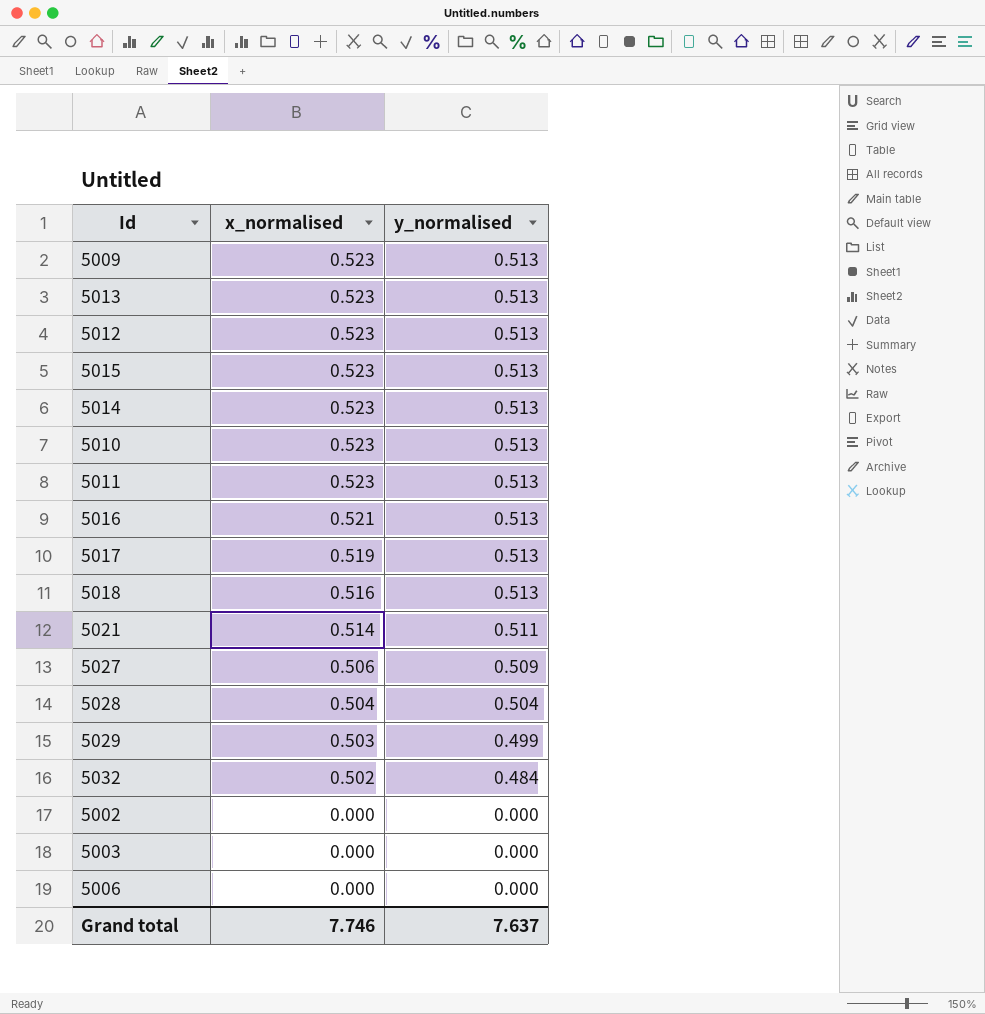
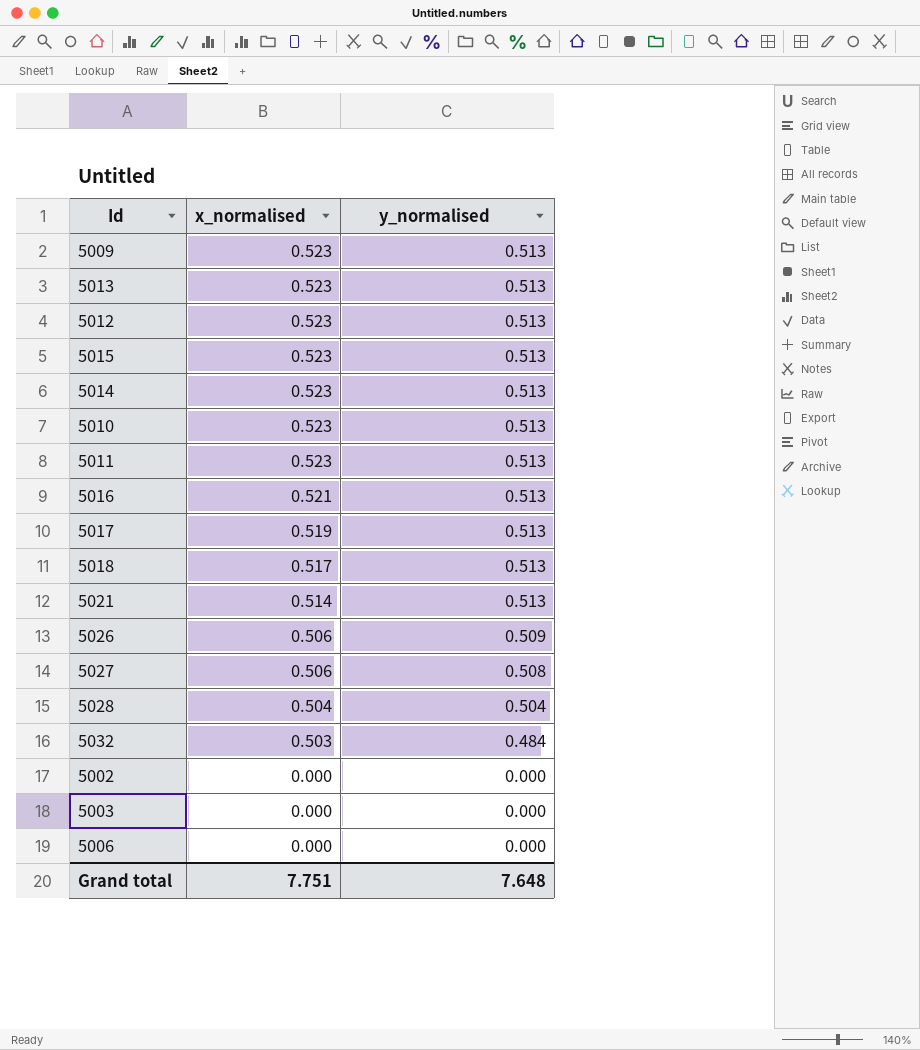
row 5029: 0.503 | 0.499 -> none
5018 | x_normalised: 0.516 -> 0.517
5021 | y_normalised: 0.511 -> 0.513
row 5026: none -> 0.506 | 0.509
5027 | y_normalised: 0.509 -> 0.508
5032 | x_normalised: 0.502 -> 0.503
Grand total | x_normalised: 7.746 -> 7.751
Grand total | y_normalised: 7.637 -> 7.648

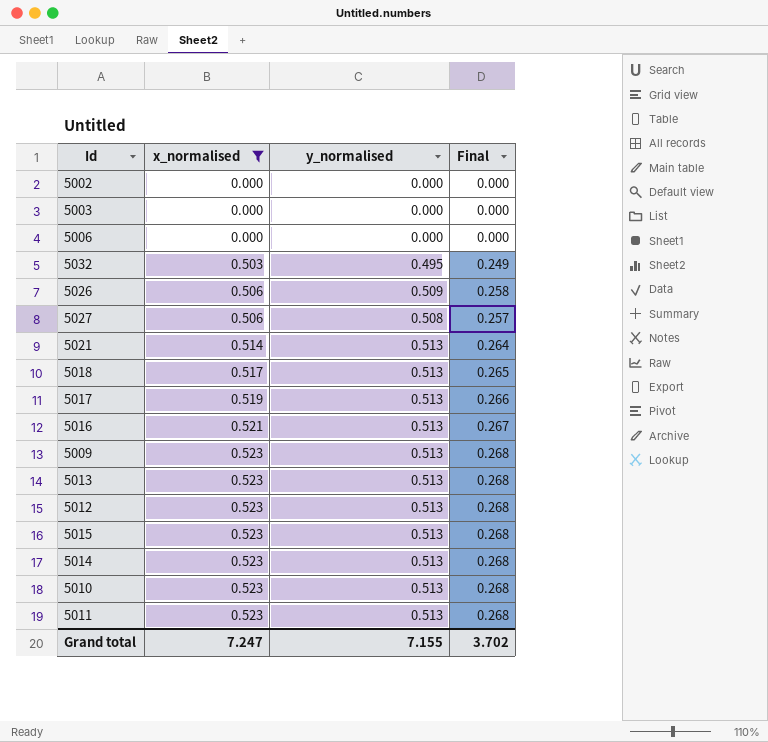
filter: none -> x_normalised != 0.504
row order: x_normalised descending -> x_normalised ascending
column Final | formula: none -> [x_normalised] * [y_normalised]
5032 | y_normalised: 0.484 -> 0.495
Grand total | x_normalised: 7.751 -> 7.247
Grand total | y_normalised: 7.648 -> 7.155

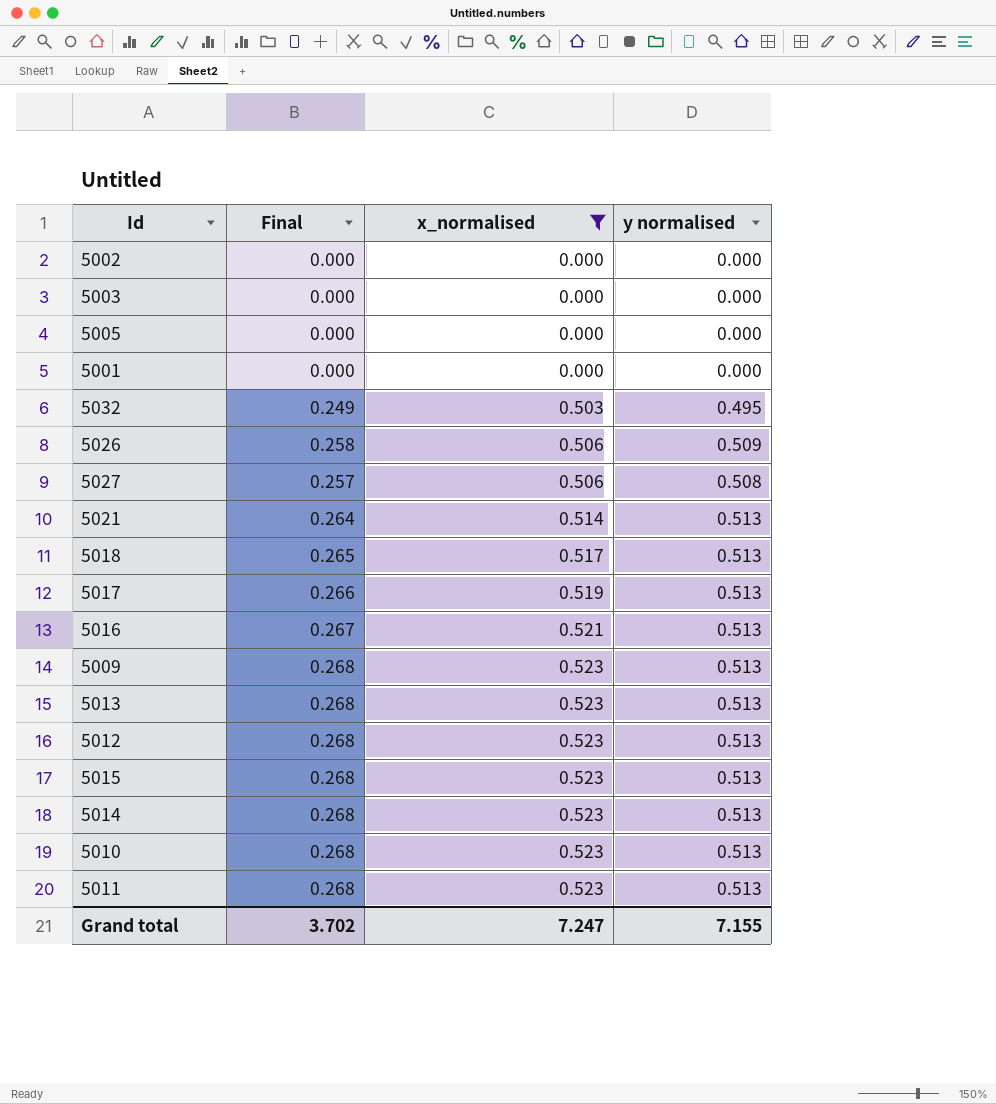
column Final | position: 4 -> 2
column name: y_normalised -> y normalised
row 5006: 0.000 | 0.000 | 0.000 -> none
row 5005: none -> 0.000 | 0.000 | 0.000
row 5001: none -> 0.000 | 0.000 | 0.000

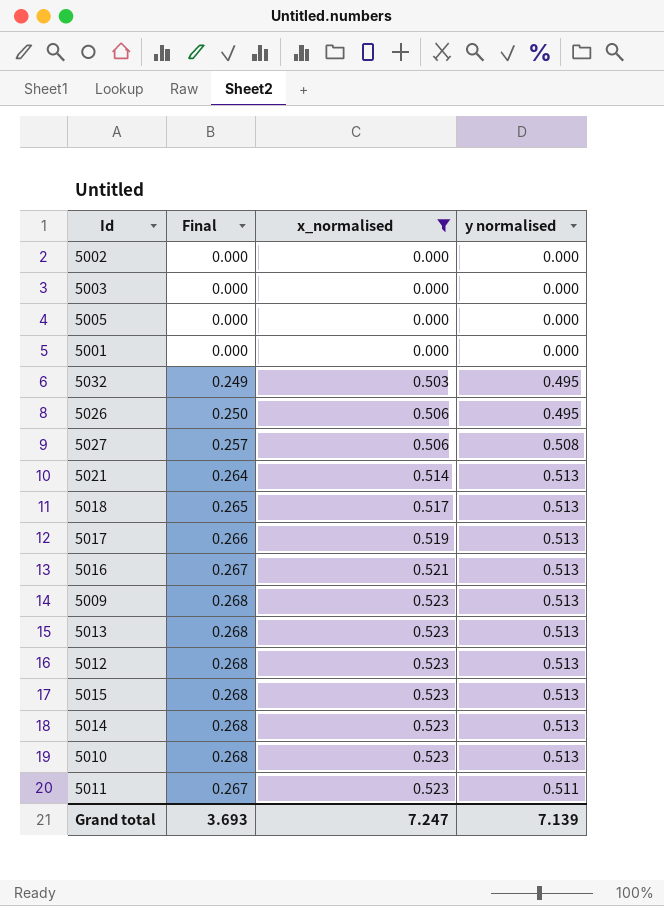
5026 | Final: 0.258 -> 0.250
5026 | y normalised: 0.509 -> 0.495
5011 | Final: 0.268 -> 0.267
5011 | y normalised: 0.513 -> 0.511
Grand total | Final: 3.702 -> 3.693
Grand total | y normalised: 7.155 -> 7.139

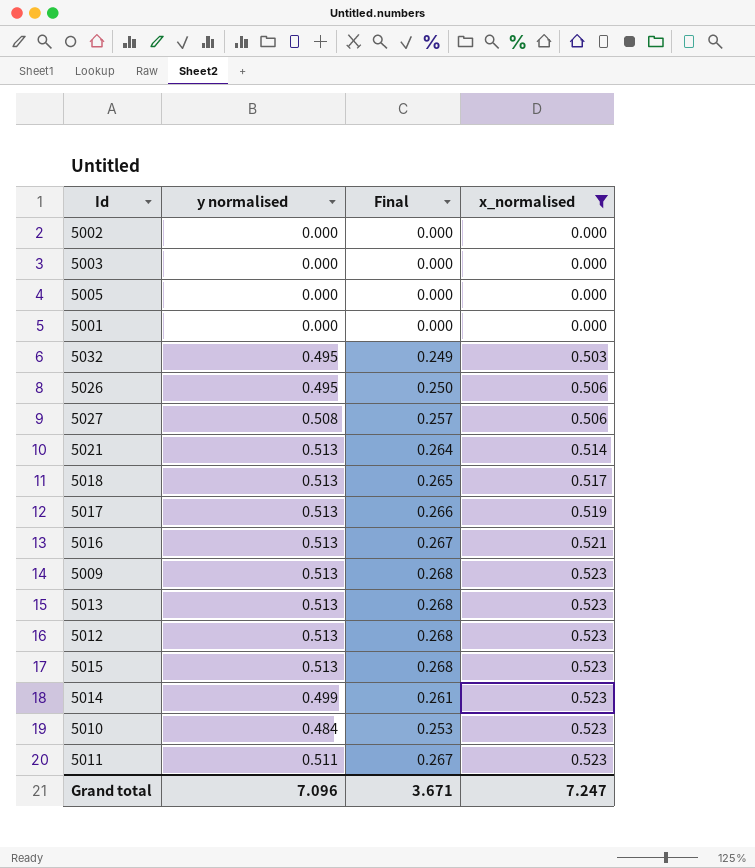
column y normalised | position: 4 -> 2
5014 | y normalised: 0.513 -> 0.499
5014 | Final: 0.268 -> 0.261
5010 | y normalised: 0.513 -> 0.484
5010 | Final: 0.268 -> 0.253
Grand total | y normalised: 7.139 -> 7.096
Grand total | Final: 3.693 -> 3.671

